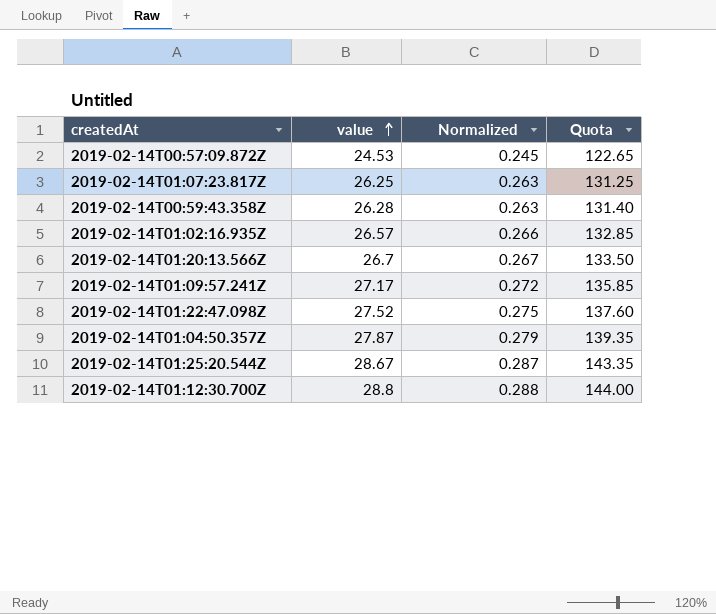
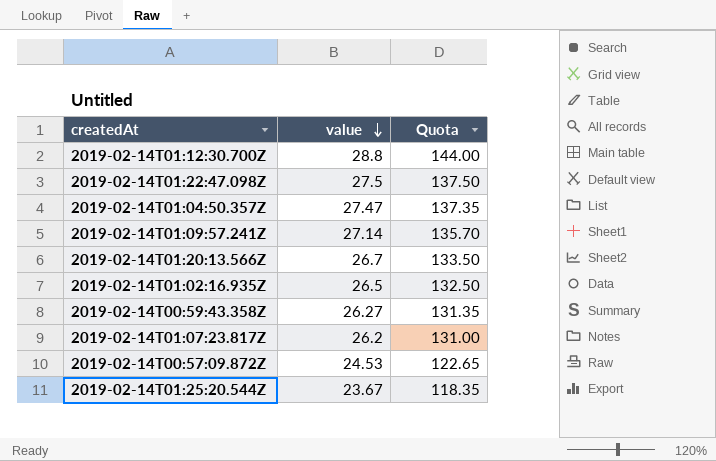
row order: value ascending -> value descending
column Normalized | formula: [value] * 0.01 -> none
2019-02-14T01:22:47.098Z | value: 27.52 -> 27.5
2019-02-14T01:22:47.098Z | Quota: 137.60 -> 137.50
2019-02-14T01:04:50.357Z | value: 27.87 -> 27.47
2019-02-14T01:04:50.357Z | Quota: 139.35 -> 137.35
2019-02-14T01:09:57.241Z | value: 27.17 -> 27.14
2019-02-14T01:09:57.241Z | Quota: 135.85 -> 135.70
2019-02-14T01:02:16.935Z | value: 26.57 -> 26.5
2019-02-14T01:02:16.935Z | Quota: 132.85 -> 132.50
2019-02-14T00:59:43.358Z | value: 26.28 -> 26.27
2019-02-14T00:59:43.358Z | Quota: 131.40 -> 131.35
2019-02-14T01:07:23.817Z | value: 26.25 -> 26.2
2019-02-14T01:07:23.817Z | Quota: 131.25 -> 131.00
2019-02-14T01:25:20.544Z | value: 28.67 -> 23.67
2019-02-14T01:25:20.544Z | Quota: 143.35 -> 118.35

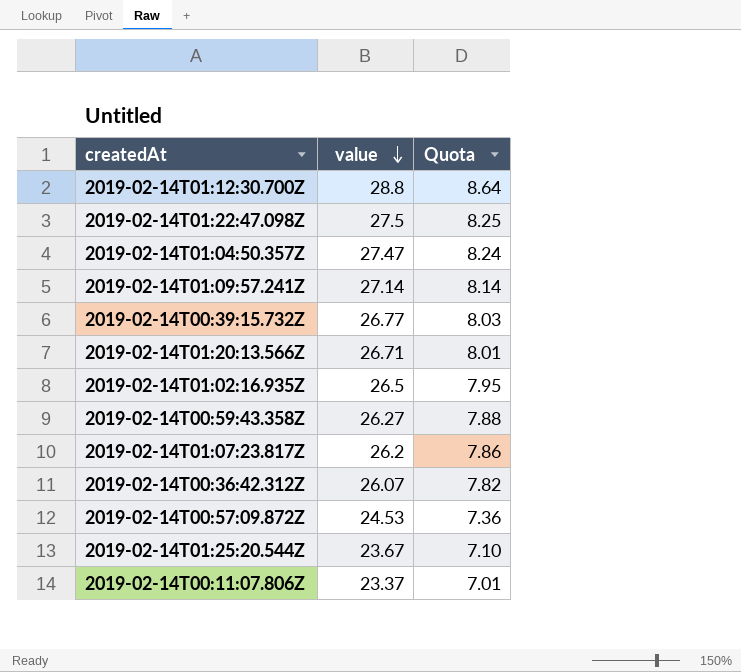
column Quota | formula: [value] * 5 -> [value] * 0.3
row 2019-02-14T00:39:15.732Z: none -> 26.77 | 8.03
2019-02-14T01:20:13.566Z | value: 26.7 -> 26.71
row 2019-02-14T00:36:42.312Z: none -> 26.07 | 7.82
row 2019-02-14T00:11:07.806Z: none -> 23.37 | 7.01

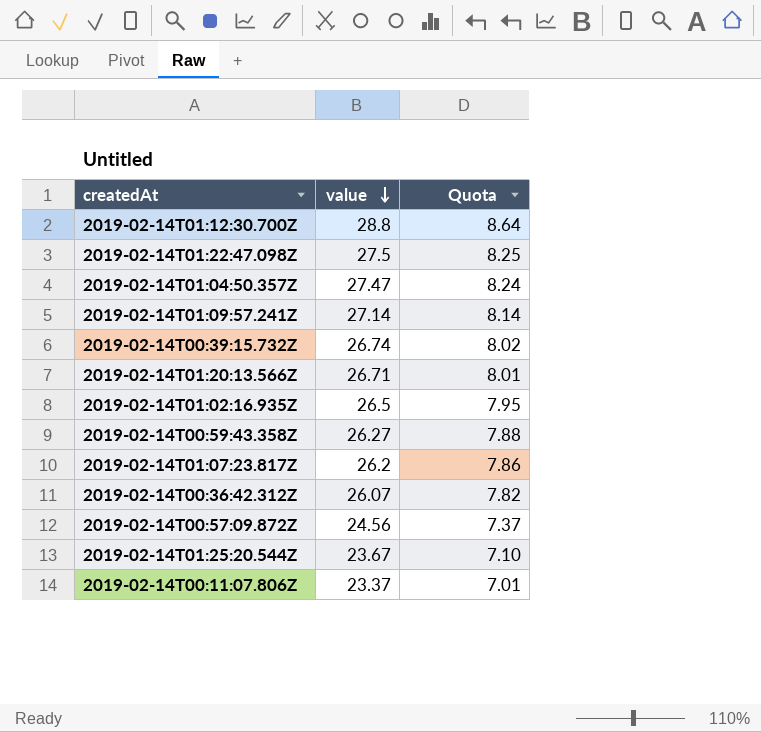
2019-02-14T00:39:15.732Z | value: 26.77 -> 26.74
2019-02-14T00:39:15.732Z | Quota: 8.03 -> 8.02
2019-02-14T00:57:09.872Z | value: 24.53 -> 24.56
2019-02-14T00:57:09.872Z | Quota: 7.36 -> 7.37

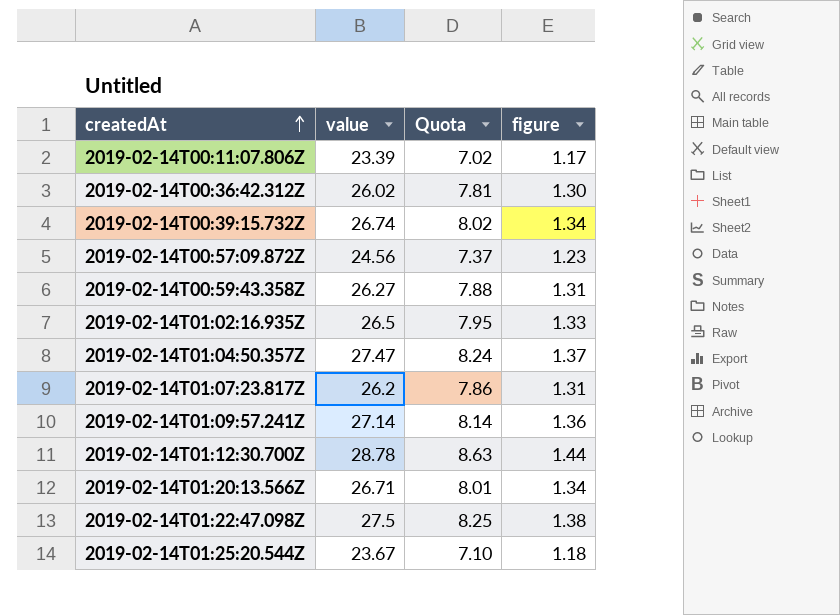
row order: value descending -> createdAt ascending
column figure | formula: none -> [value] * 0.05
2019-02-14T00:11:07.806Z | value: 23.37 -> 23.39
2019-02-14T00:11:07.806Z | Quota: 7.01 -> 7.02
2019-02-14T00:36:42.312Z | value: 26.07 -> 26.02
2019-02-14T00:36:42.312Z | Quota: 7.82 -> 7.81
2019-02-14T01:12:30.700Z | value: 28.8 -> 28.78
2019-02-14T01:12:30.700Z | Quota: 8.64 -> 8.63

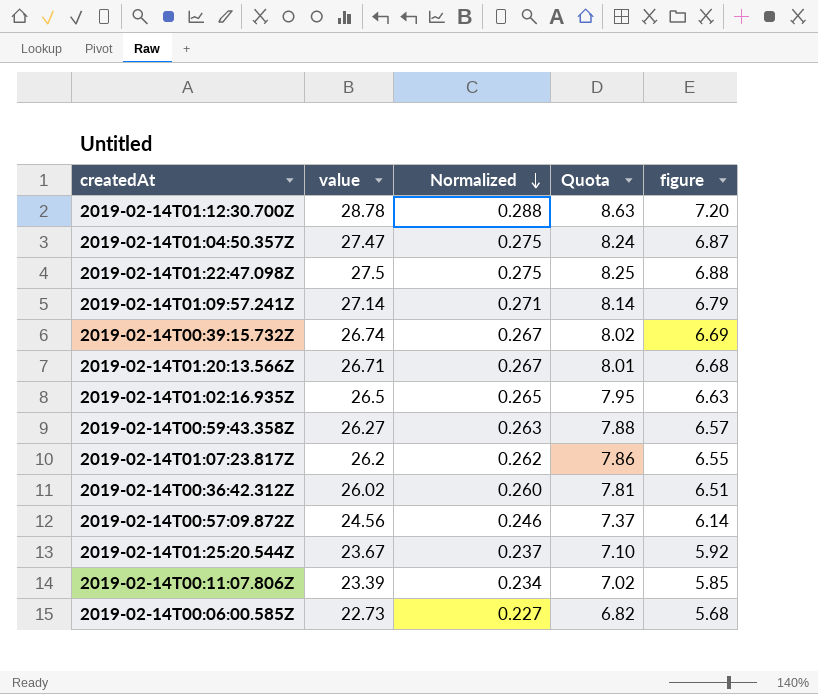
row order: createdAt ascending -> Normalized descending
column Normalized | formula: none -> [value] * 0.01
column figure | formula: [value] * 0.05 -> [value] * 0.25
row 2019-02-14T00:06:00.585Z: none -> 22.73 | 0.227 | 6.82 | 5.68

